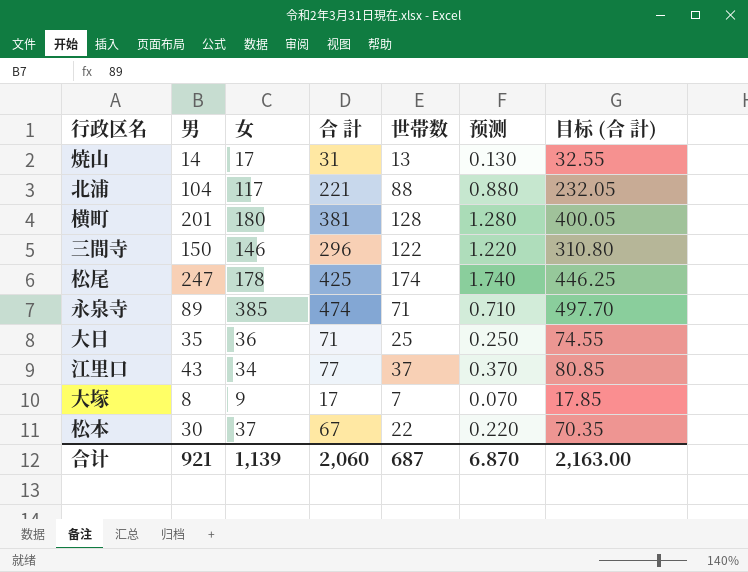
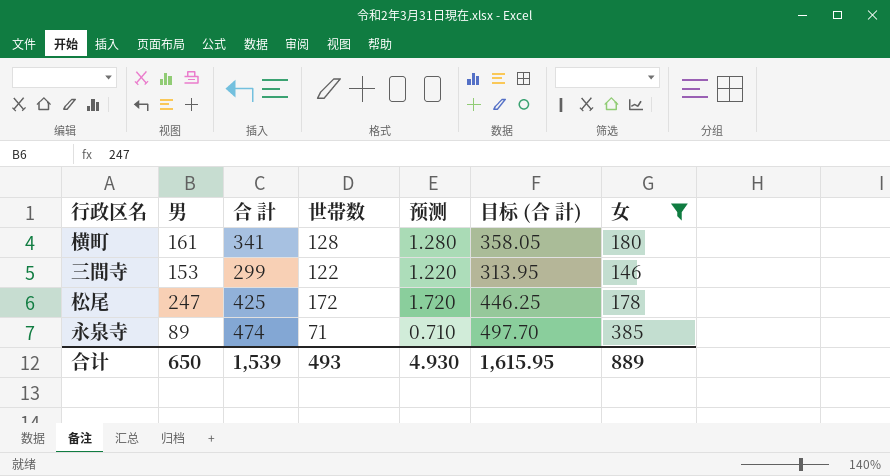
filter: none -> 女 >= 146
column 女 | position: 3 -> 7
横町 | 男: 201 -> 161
横町 | 合 計: 381 -> 341
横町 | 目标 (合 計): 400.05 -> 358.05
三間寺 | 男: 150 -> 153
三間寺 | 合 計: 296 -> 299
三間寺 | 目标 (合 計): 310.80 -> 313.95
松尾 | 世帯数: 174 -> 172
松尾 | 预测: 1.740 -> 1.720
合计 | 男: 921 -> 650
合计 | 合 計: 2,060 -> 1,539
合计 | 世帯数: 687 -> 493
合计 | 预测: 6.870 -> 4.930
合计 | 目标 (合 計): 2,163.00 -> 1,615.95
合计 | 女: 1,139 -> 889

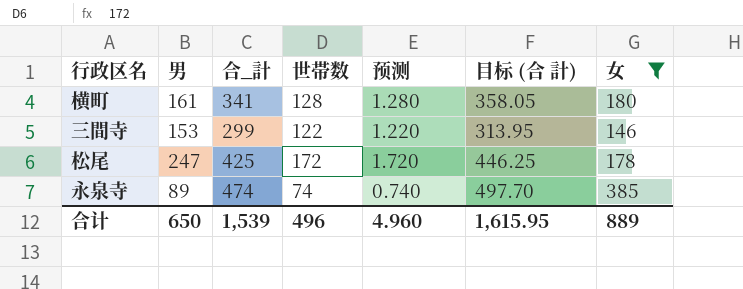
column name: 合 計 -> 合_計
永泉寺 | 世帯数: 71 -> 74
永泉寺 | 预测: 0.710 -> 0.740
合计 | 世帯数: 493 -> 496
合计 | 预测: 4.930 -> 4.960

